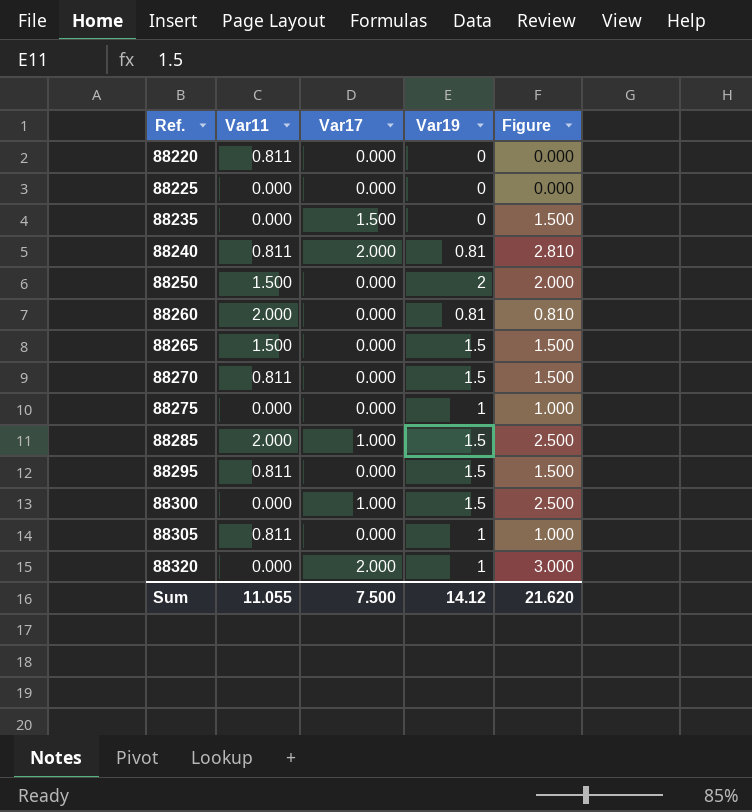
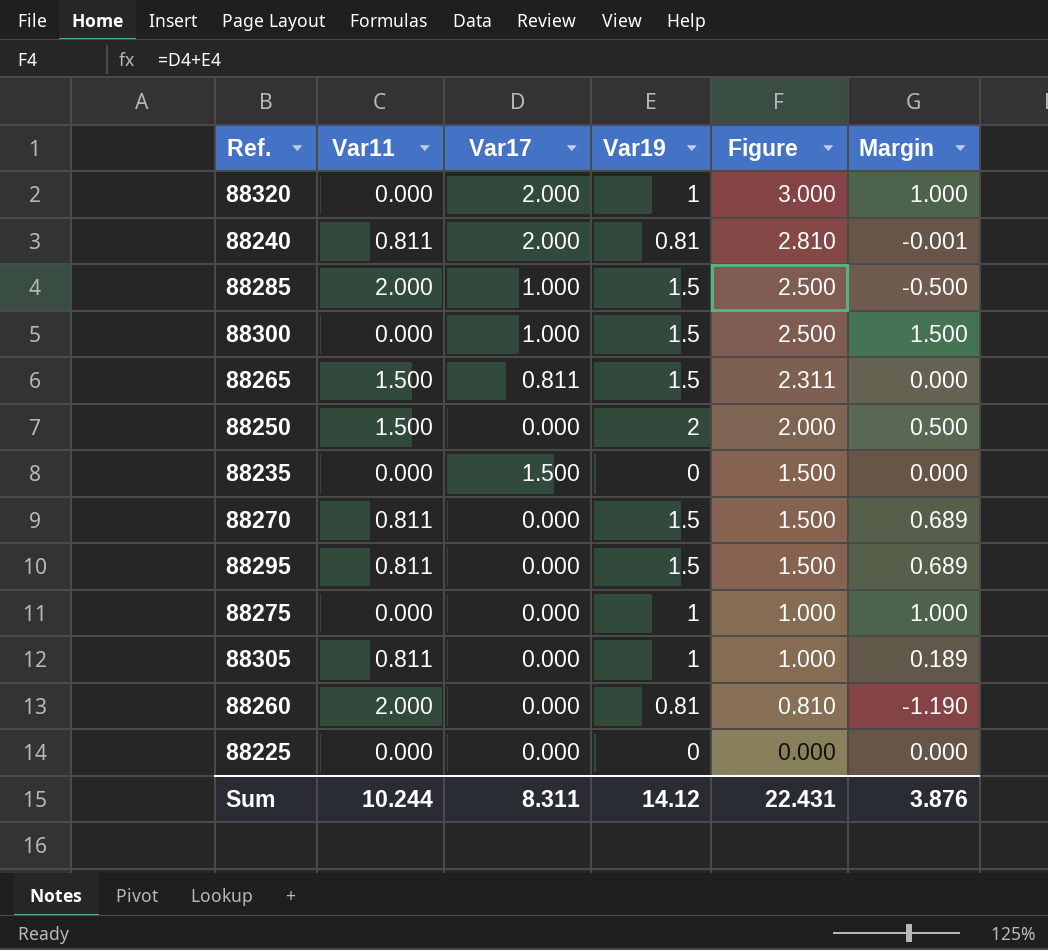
row order: Ref. ascending -> Figure descending
column Margin | formula: none -> [Var19] - [Var11]
row 88220: 0.811 | 0.000 | 0 | 0.000 -> none
88265 | Var17: 0.000 -> 0.811
88265 | Figure: 1.500 -> 2.311
Sum | Var11: 11.055 -> 10.244
Sum | Var17: 7.500 -> 8.311
Sum | Figure: 21.620 -> 22.431

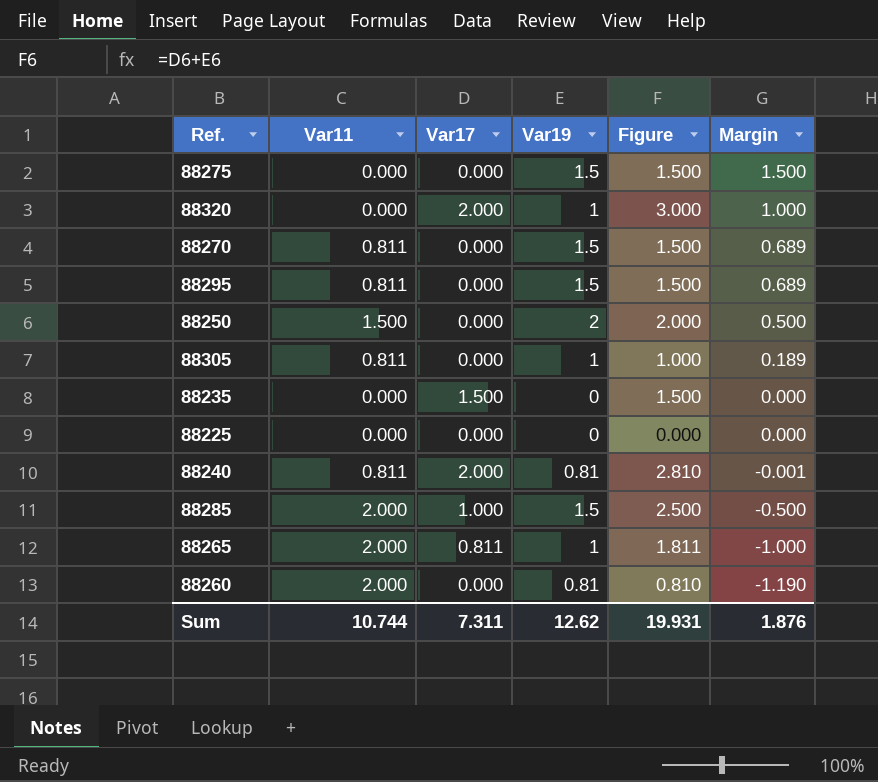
row order: Figure descending -> Margin descending
row 88300: 0.000 | 1.000 | 1.5 | 2.500 | 1.500 -> none
88275 | Var19: 1 -> 1.5
88275 | Figure: 1.000 -> 1.500
88275 | Margin: 1.000 -> 1.500
88265 | Var11: 1.500 -> 2.000
88265 | Var19: 1.5 -> 1
88265 | Figure: 2.311 -> 1.811
88265 | Margin: 0.000 -> -1.000
Sum | Var11: 10.244 -> 10.744
Sum | Var17: 8.311 -> 7.311
Sum | Var19: 14.12 -> 12.62
Sum | Figure: 22.431 -> 19.931
Sum | Margin: 3.876 -> 1.876

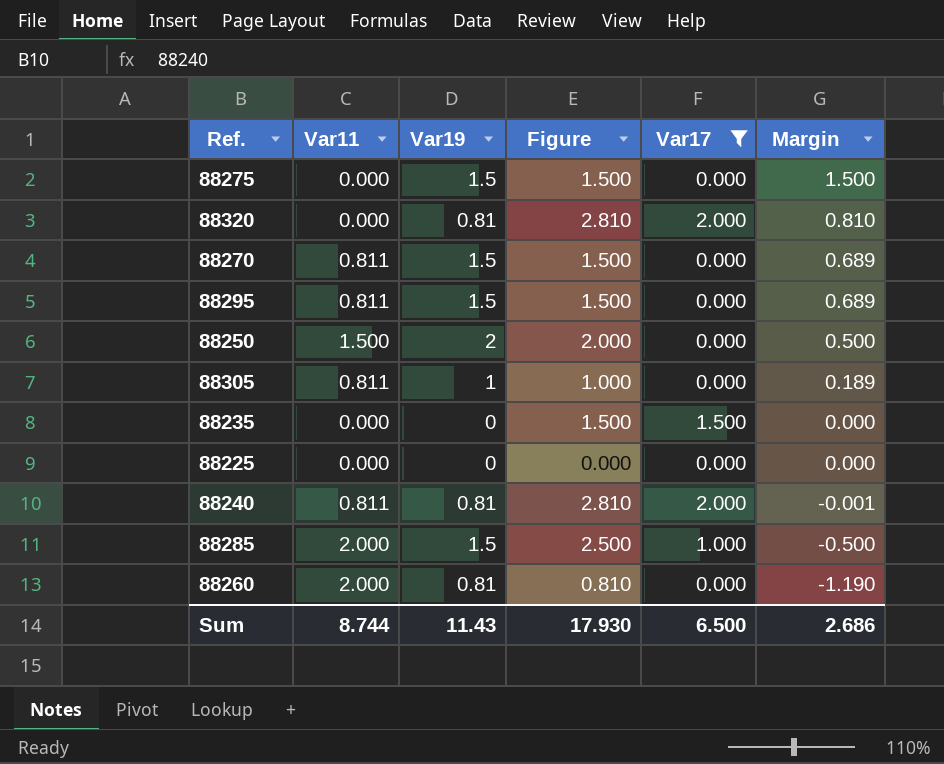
filter: none -> Var17 != 0.811
column Var17 | position: 3 -> 5
88320 | Var19: 1 -> 0.81
88320 | Figure: 3.000 -> 2.810
88320 | Margin: 1.000 -> 0.810
Sum | Var11: 10.744 -> 8.744
Sum | Var19: 12.62 -> 11.43
Sum | Figure: 19.931 -> 17.930
Sum | Var17: 7.311 -> 6.500
Sum | Margin: 1.876 -> 2.686

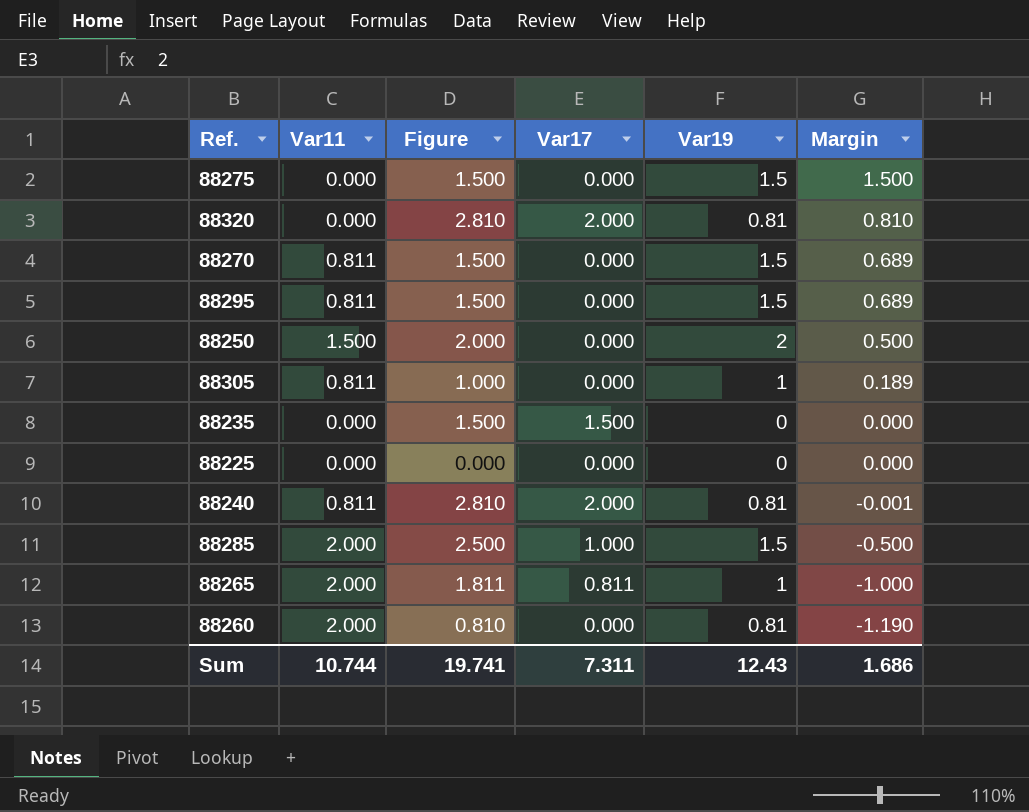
filter: Var17 != 0.811 -> none
column Var19 | position: 3 -> 5
Sum | Var11: 8.744 -> 10.744
Sum | Figure: 17.930 -> 19.741
Sum | Var17: 6.500 -> 7.311
Sum | Var19: 11.43 -> 12.43
Sum | Margin: 2.686 -> 1.686

